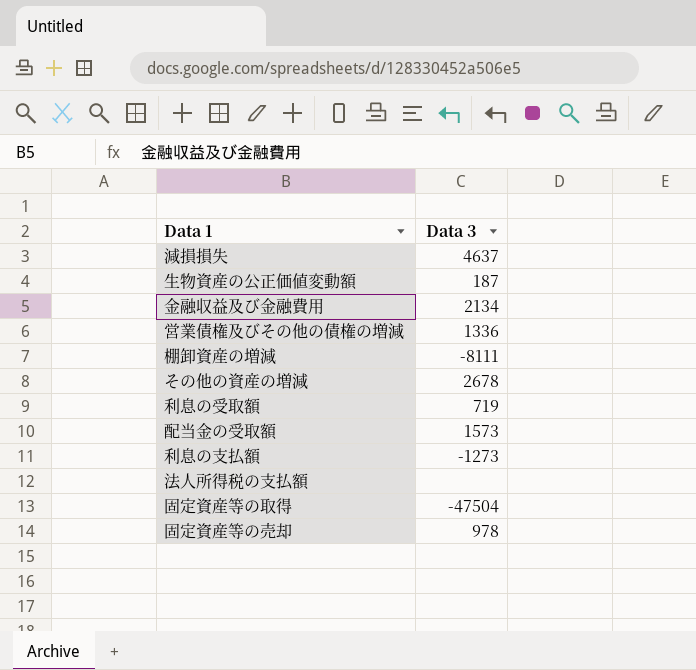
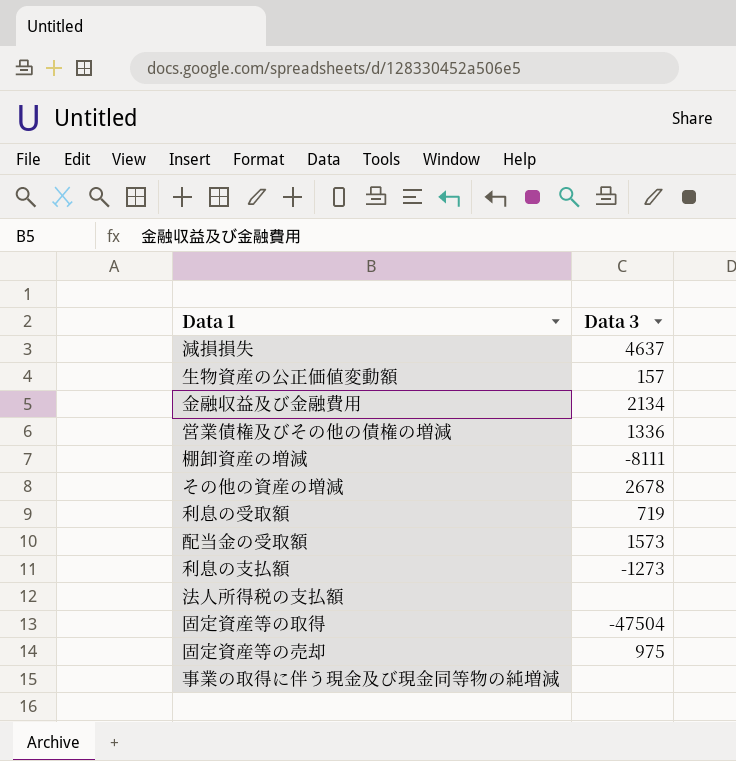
生物資産の公正価値変動額 | Data 3: 187 -> 157
固定資産等の売却 | Data 3: 978 -> 975
row 事業の取得に伴う現金及び現金同等物の純増減: none -> none

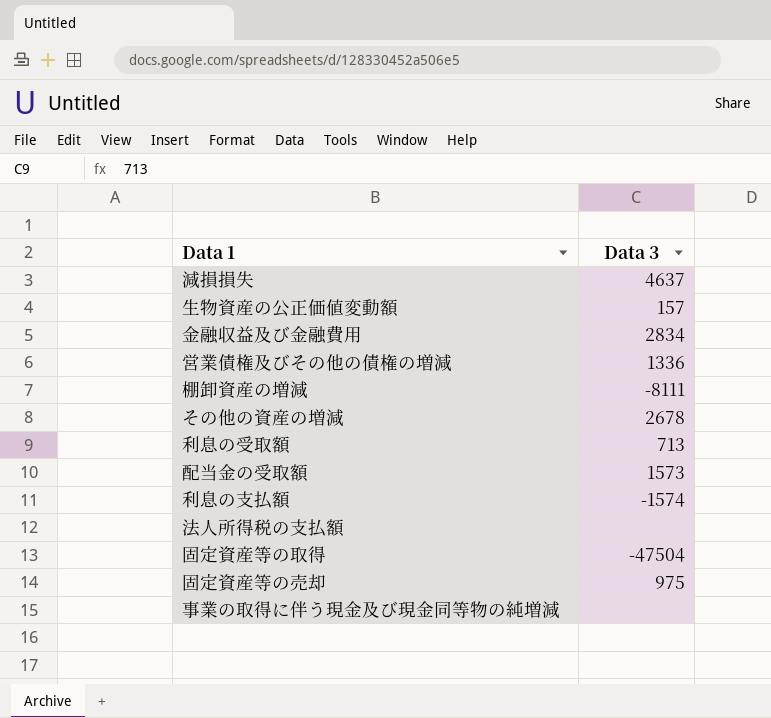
金融収益及び金融費用 | Data 3: 2134 -> 2834
利息の受取額 | Data 3: 719 -> 713
利息の支払額 | Data 3: -1273 -> -1574

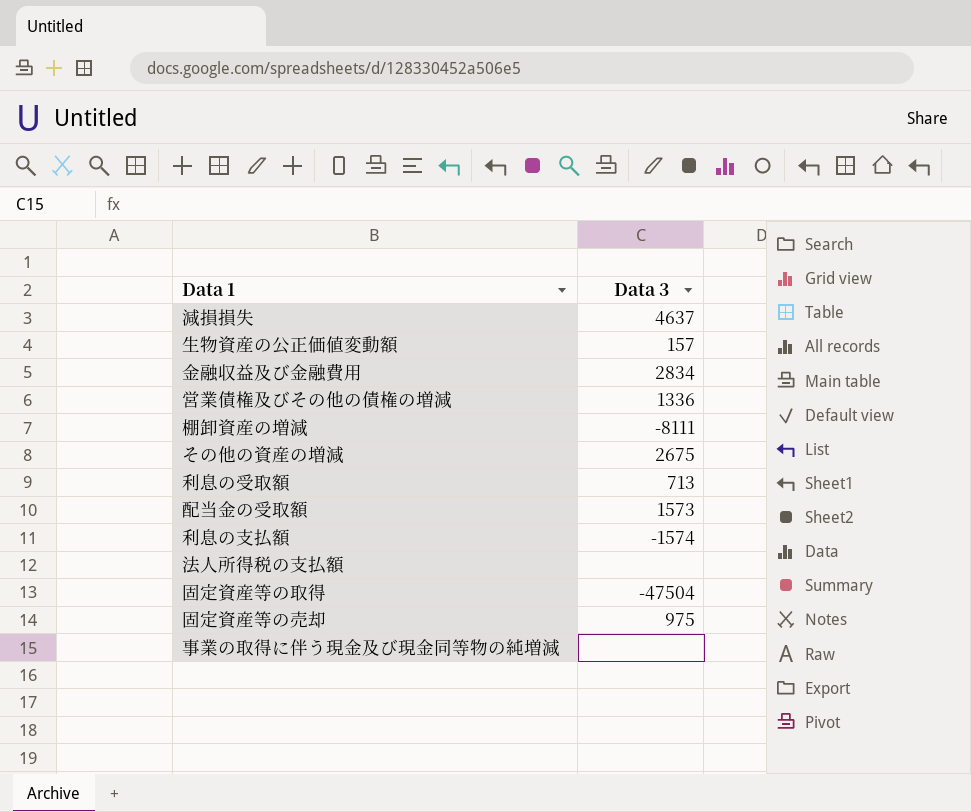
その他の資産の増減 | Data 3: 2678 -> 2675

